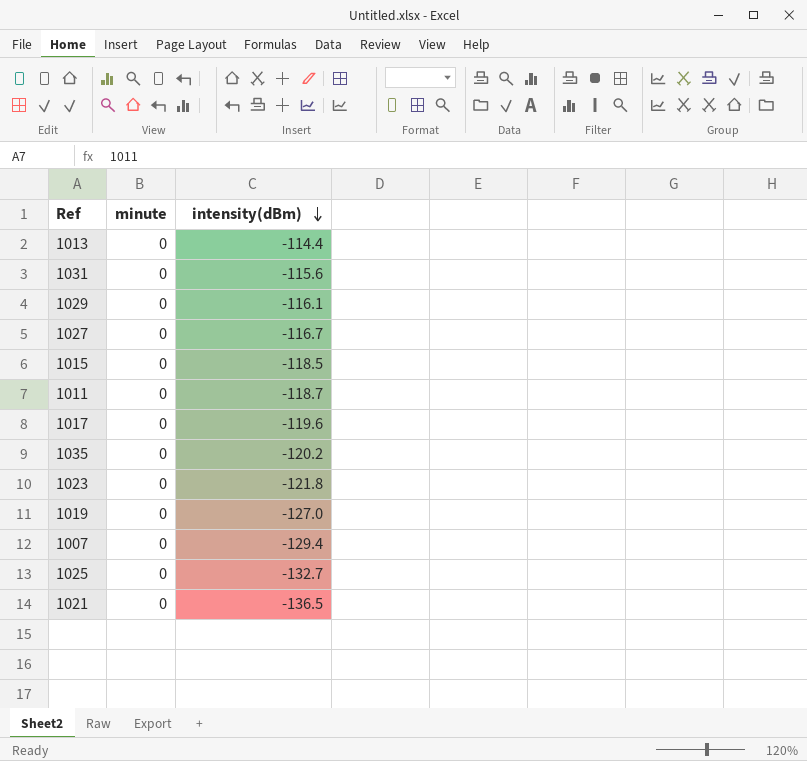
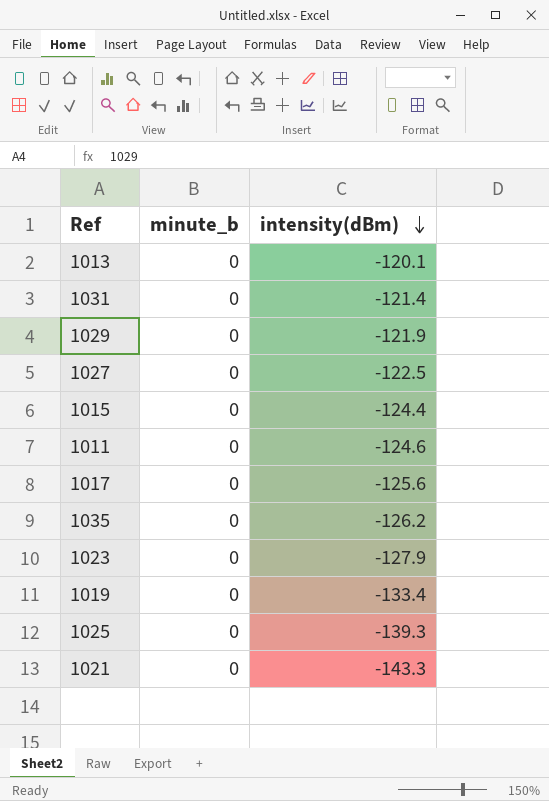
column name: minute -> minute_b
row 1007: 0 | -129.4 -> none
1013 | intensity(dBm): -114.4 -> -120.1
1031 | intensity(dBm): -115.6 -> -121.4
1029 | intensity(dBm): -116.1 -> -121.9
1027 | intensity(dBm): -116.7 -> -122.5
1015 | intensity(dBm): -118.5 -> -124.4
1011 | intensity(dBm): -118.7 -> -124.6
1017 | intensity(dBm): -119.6 -> -125.6
1035 | intensity(dBm): -120.2 -> -126.2
1023 | intensity(dBm): -121.8 -> -127.9
1019 | intensity(dBm): -127.0 -> -133.4
1025 | intensity(dBm): -132.7 -> -139.3
1021 | intensity(dBm): -136.5 -> -143.3

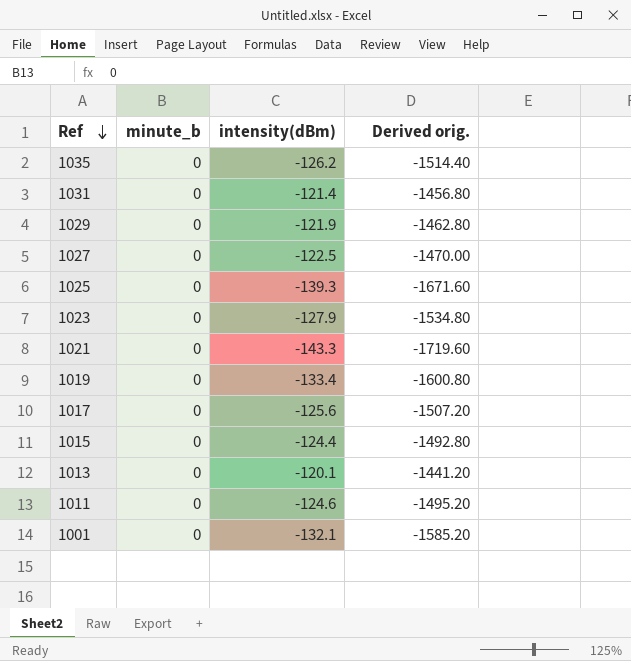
row order: intensity(dBm) descending -> Ref descending
column Derived orig. | formula: none -> [intensity(dBm)] * 12
row 1001: none -> 0 | -132.1 | -1585.20

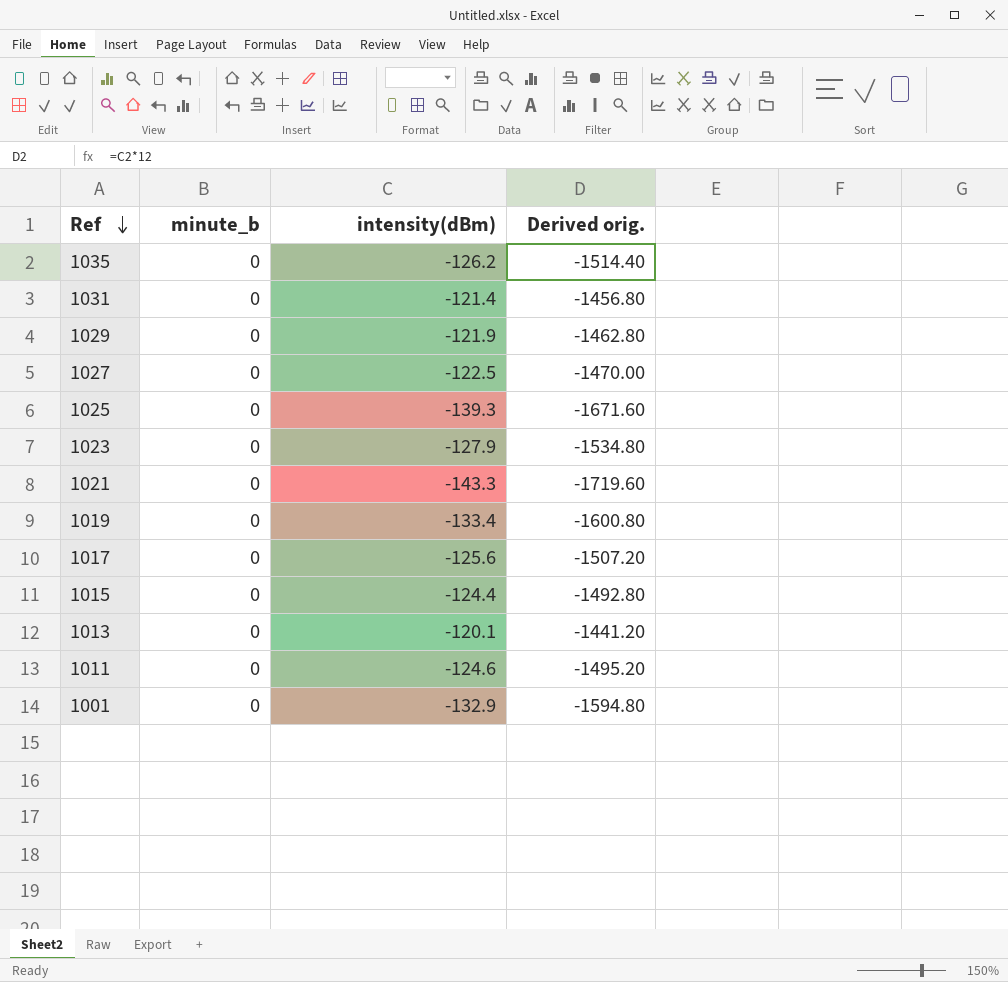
1001 | intensity(dBm): -132.1 -> -132.9
1001 | Derived orig.: -1585.20 -> -1594.80

